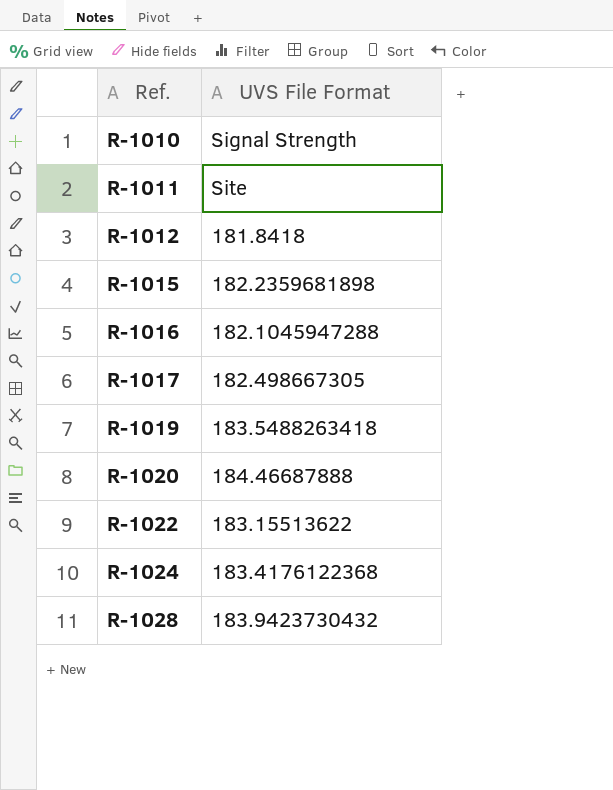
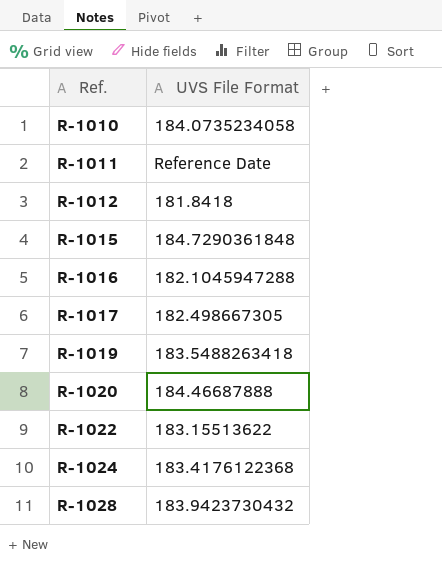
R-1010 | UVS File Format: Signal Strength -> 184.0735234058
R-1011 | UVS File Format: Site -> Reference Date
R-1015 | UVS File Format: 182.2359681898 -> 184.7290361848

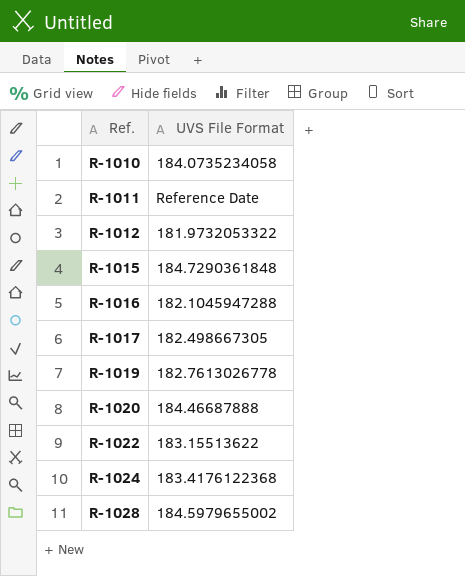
R-1012 | UVS File Format: 181.8418 -> 181.9732053322
R-1019 | UVS File Format: 183.5488263418 -> 182.7613026778
R-1028 | UVS File Format: 183.9423730432 -> 184.5979655002

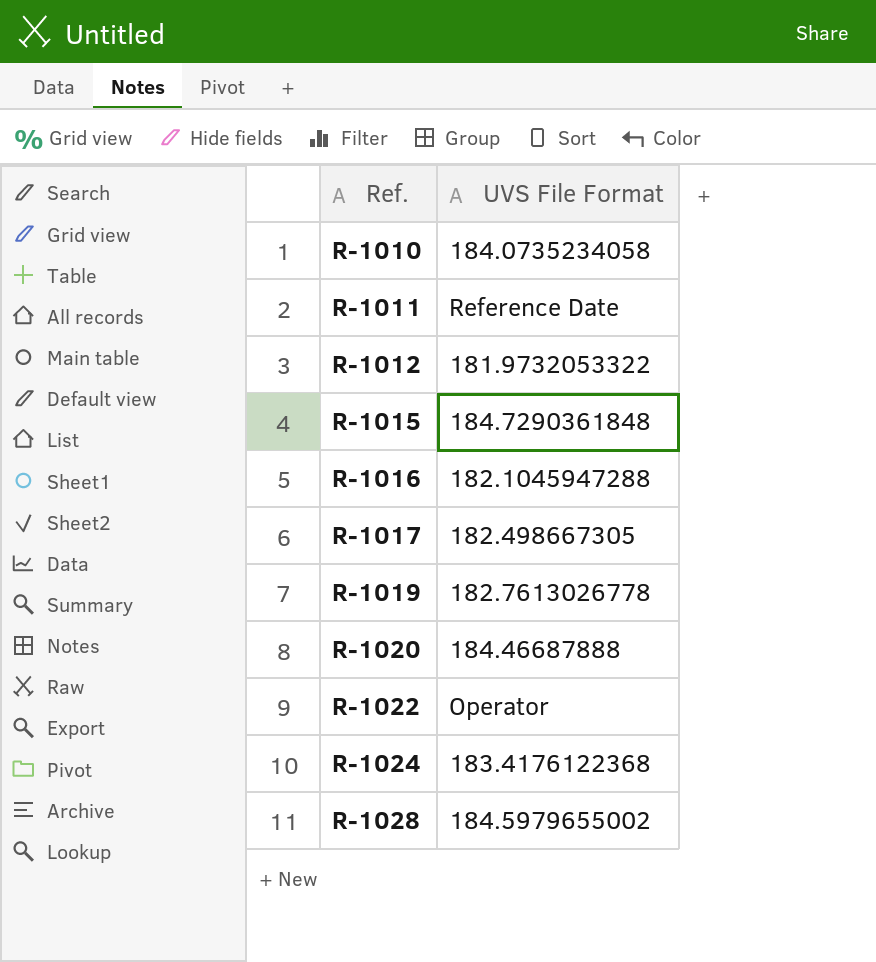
R-1022 | UVS File Format: 183.15513622 -> Operator

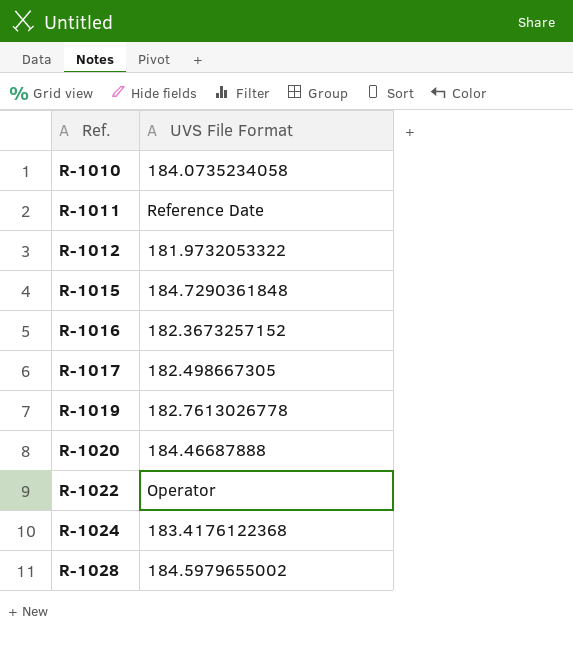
R-1016 | UVS File Format: 182.1045947288 -> 182.3673257152

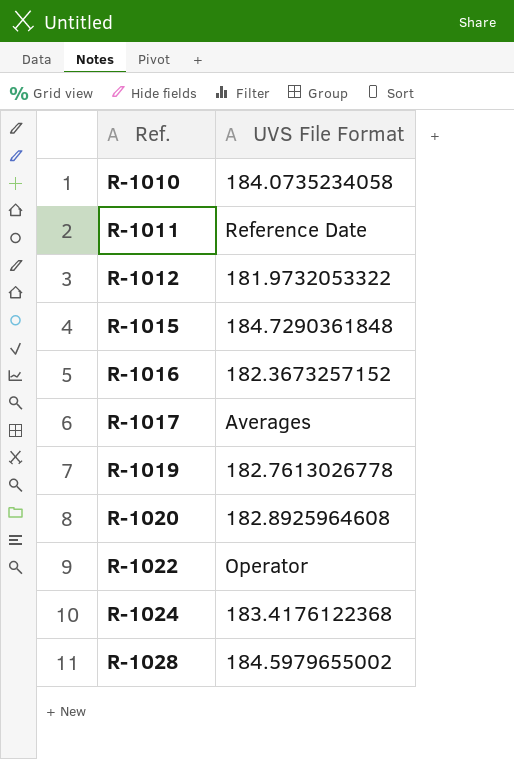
R-1017 | UVS File Format: 182.498667305 -> Averages
R-1020 | UVS File Format: 184.46687888 -> 182.8925964608

